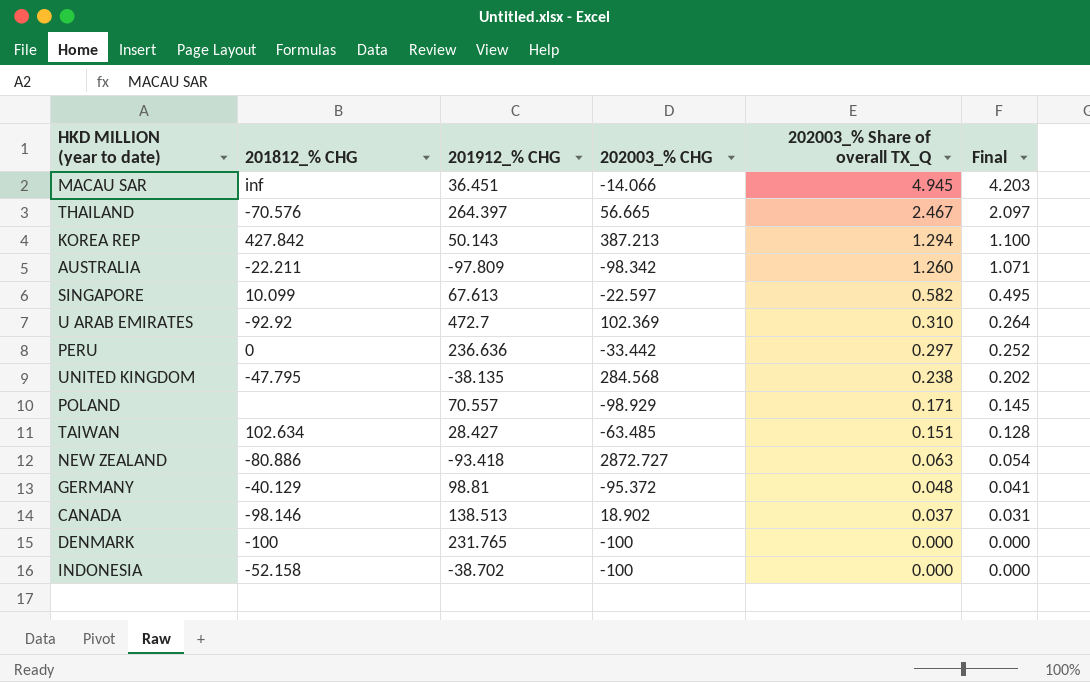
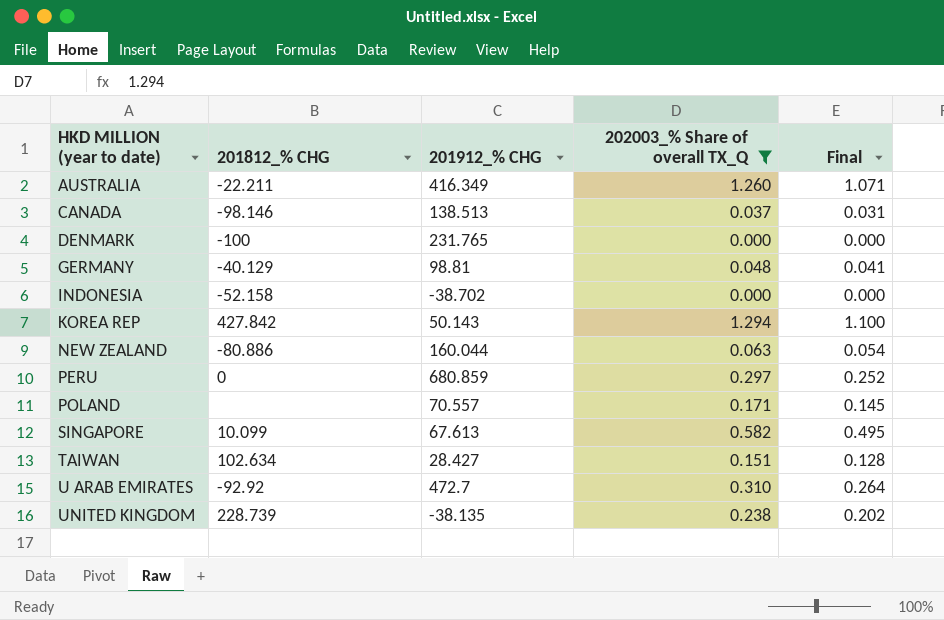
filter: none -> 202003_% Share of overall TX_Q <= 1.294
row order: 202003_% Share of overall TX_Q descending -> HKD MILLION (year to date) ascending
column 202003_% CHG | position: 4 -> none
AUSTRALIA | 201912_% CHG: -97.809 -> 416.349
NEW ZEALAND | 201912_% CHG: -93.418 -> 160.044
PERU | 201912_% CHG: 236.636 -> 680.859
UNITED KINGDOM | 201812_% CHG: -47.795 -> 228.739

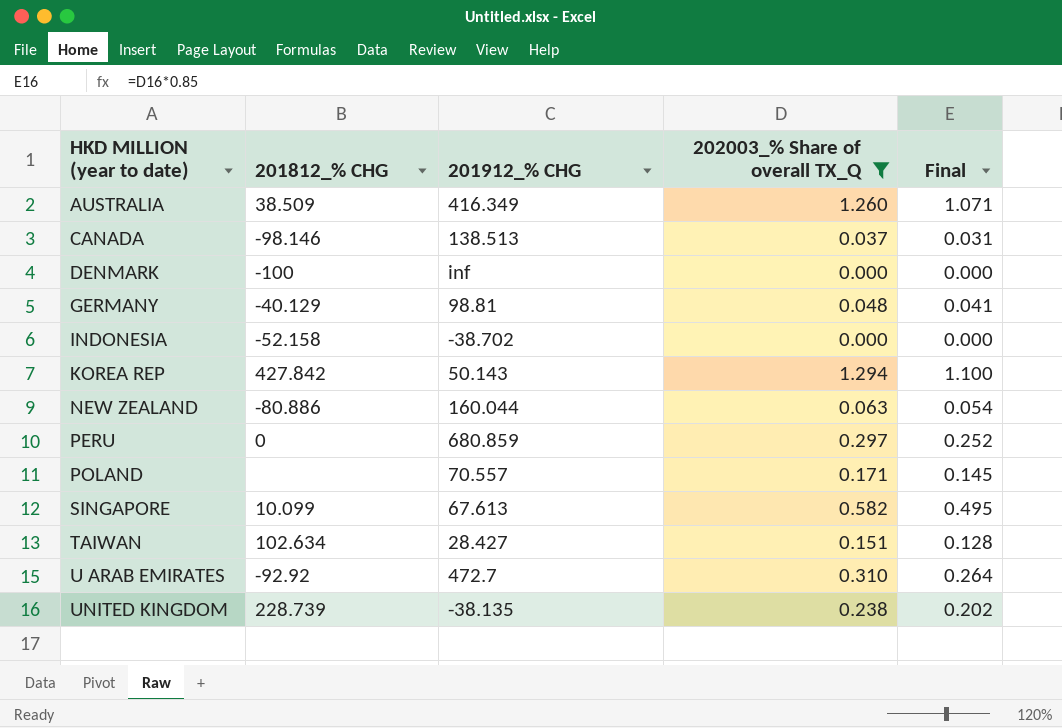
AUSTRALIA | 201812_% CHG: -22.211 -> 38.509
DENMARK | 201912_% CHG: 231.765 -> inf

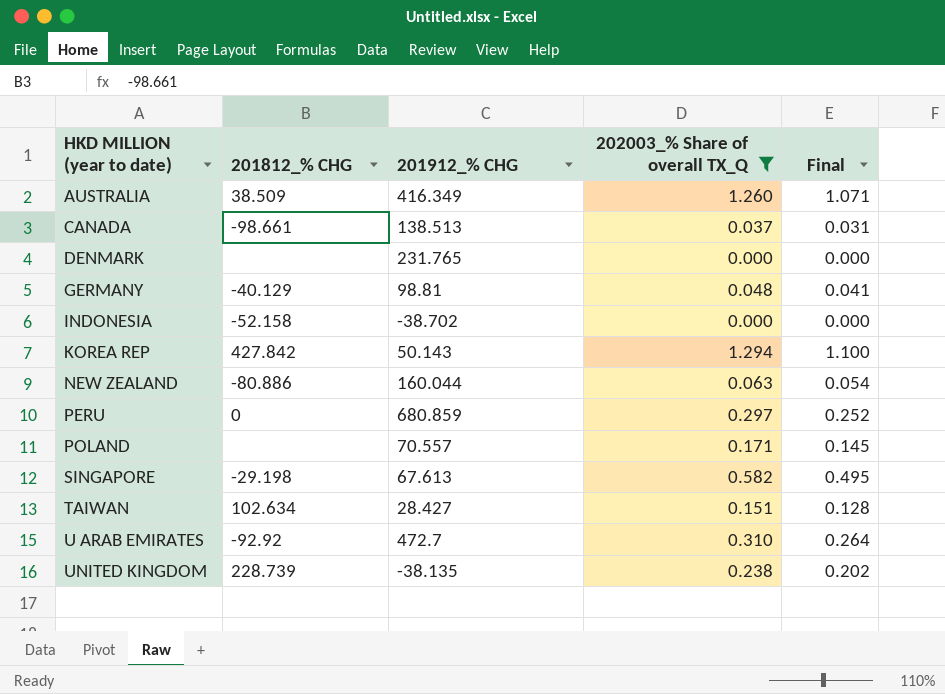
CANADA | 201812_% CHG: -98.146 -> -98.661
DENMARK | 201812_% CHG: -100 -> none
DENMARK | 201912_% CHG: inf -> 231.765
SINGAPORE | 201812_% CHG: 10.099 -> -29.198

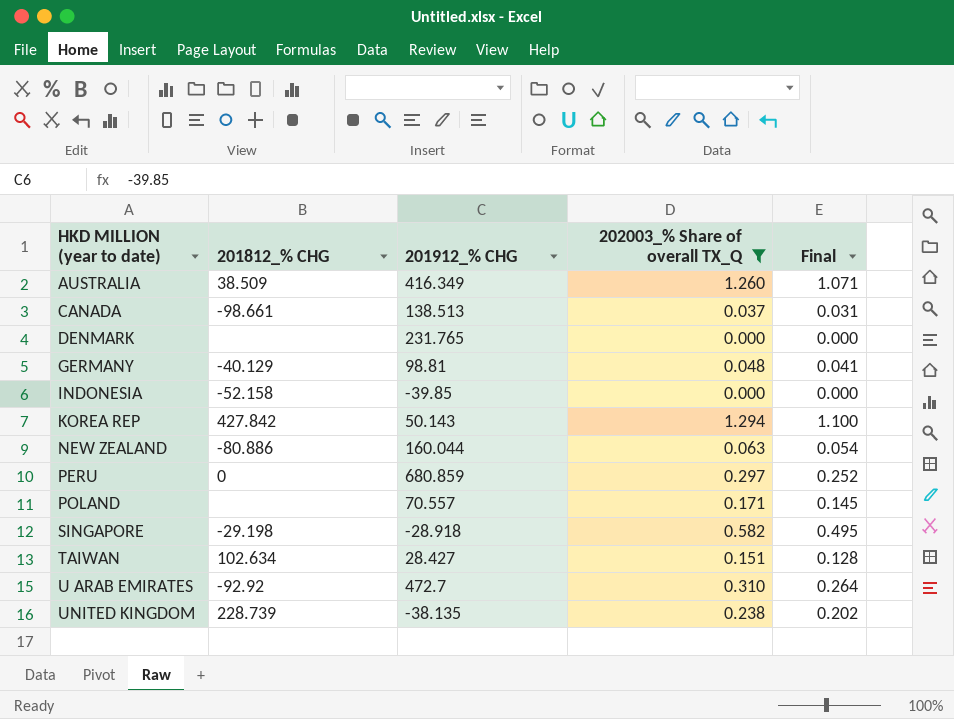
INDONESIA | 201912_% CHG: -38.702 -> -39.85
SINGAPORE | 201912_% CHG: 67.613 -> -28.918

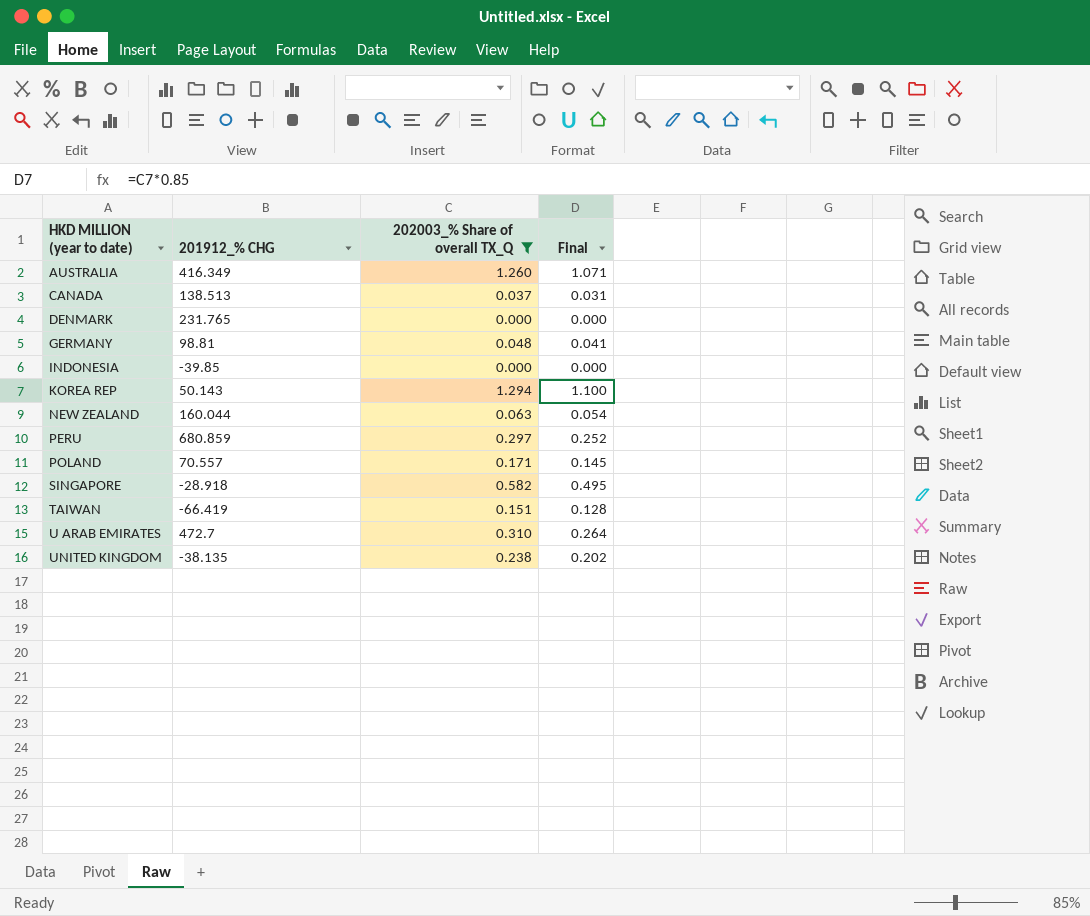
column 201812_% CHG | position: 2 -> none
TAIWAN | 201912_% CHG: 28.427 -> -66.419

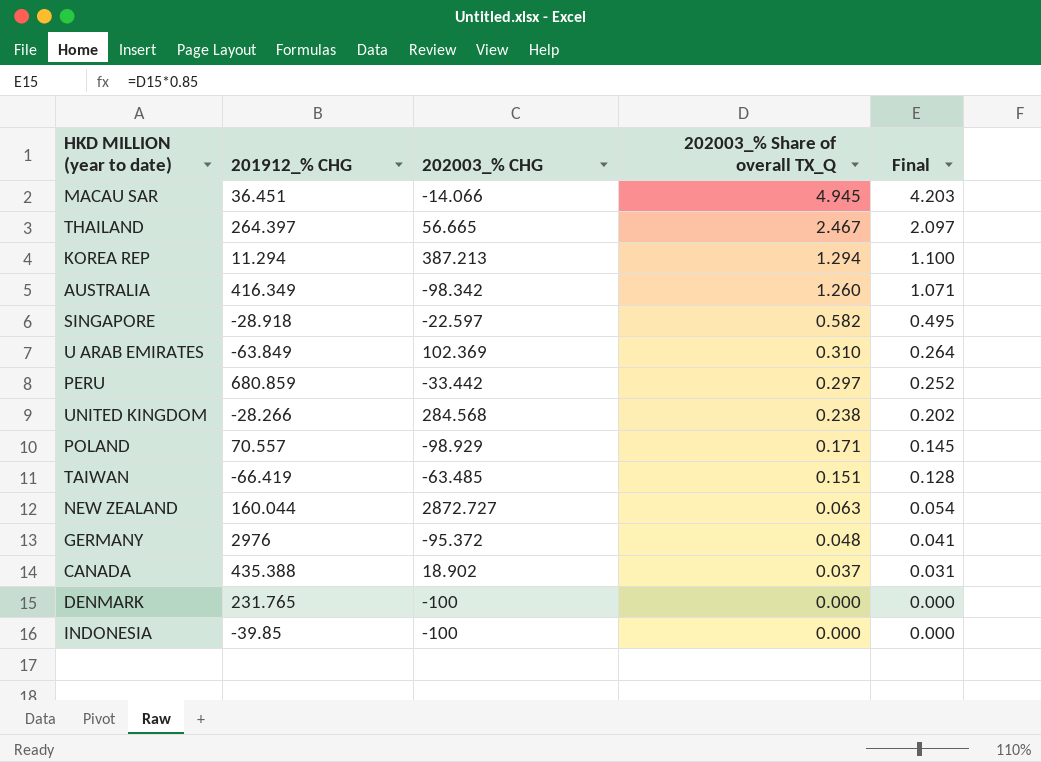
filter: 202003_% Share of overall TX_Q <= 1.294 -> none
row order: HKD MILLION (year to date) ascending -> 202003_% Share of overall TX_Q descending
column 202003_% CHG | position: none -> 3
KOREA REP | 201912_% CHG: 50.143 -> 11.294
U ARAB EMIRATES | 201912_% CHG: 472.7 -> -63.849
UNITED KINGDOM | 201912_% CHG: -38.135 -> -28.266
GERMANY | 201912_% CHG: 98.81 -> 2976
CANADA | 201912_% CHG: 138.513 -> 435.388

